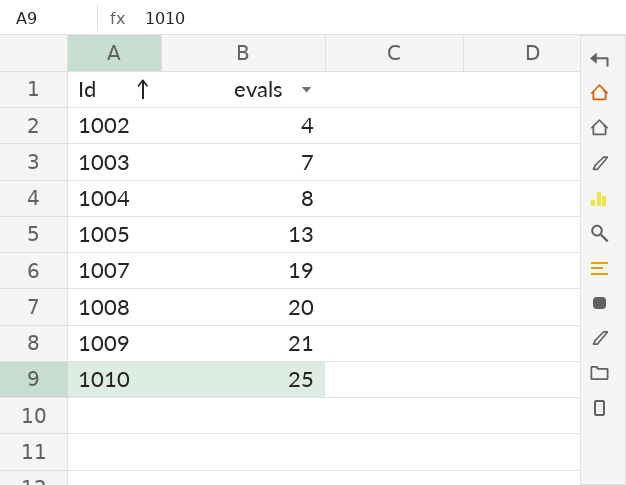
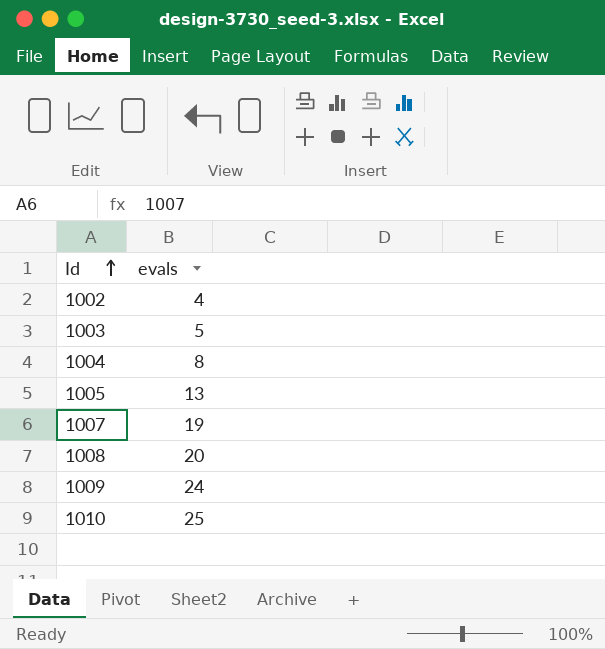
1003 | evals: 7 -> 5
1009 | evals: 21 -> 24

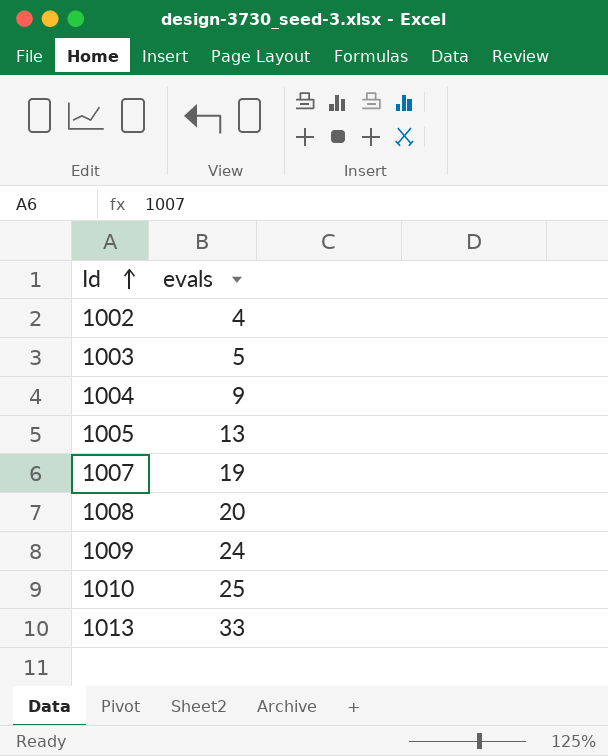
1004 | evals: 8 -> 9
row 1013: none -> 33

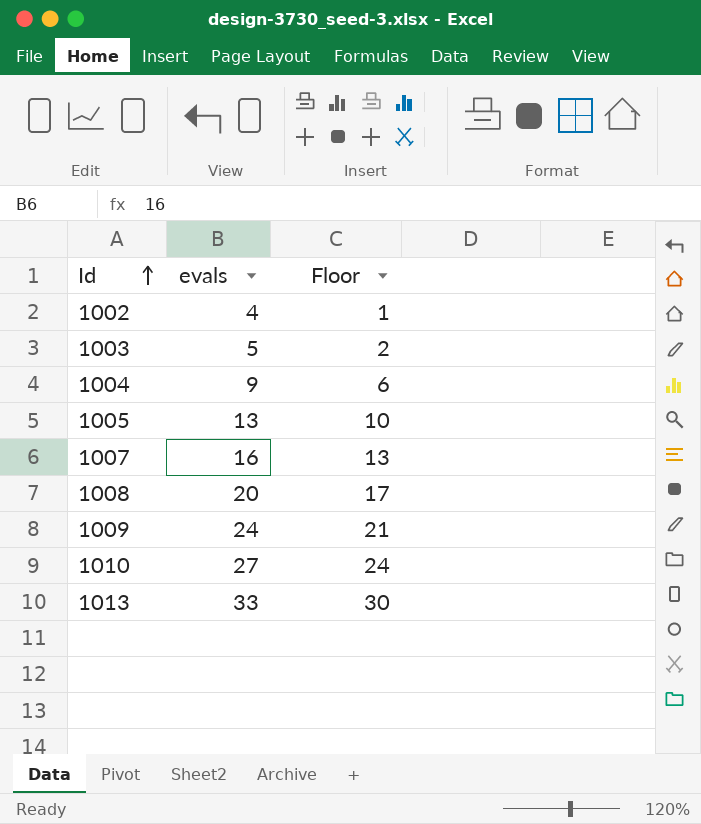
column Floor | formula: none -> [evals] - 3
1007 | evals: 19 -> 16
1010 | evals: 25 -> 27

